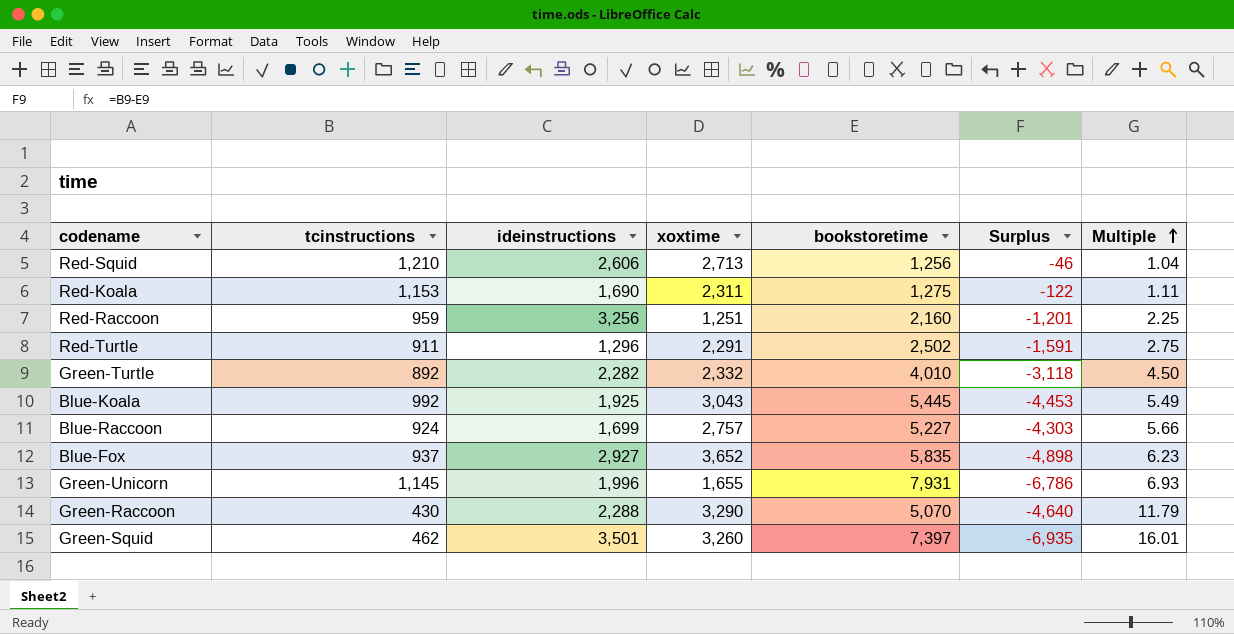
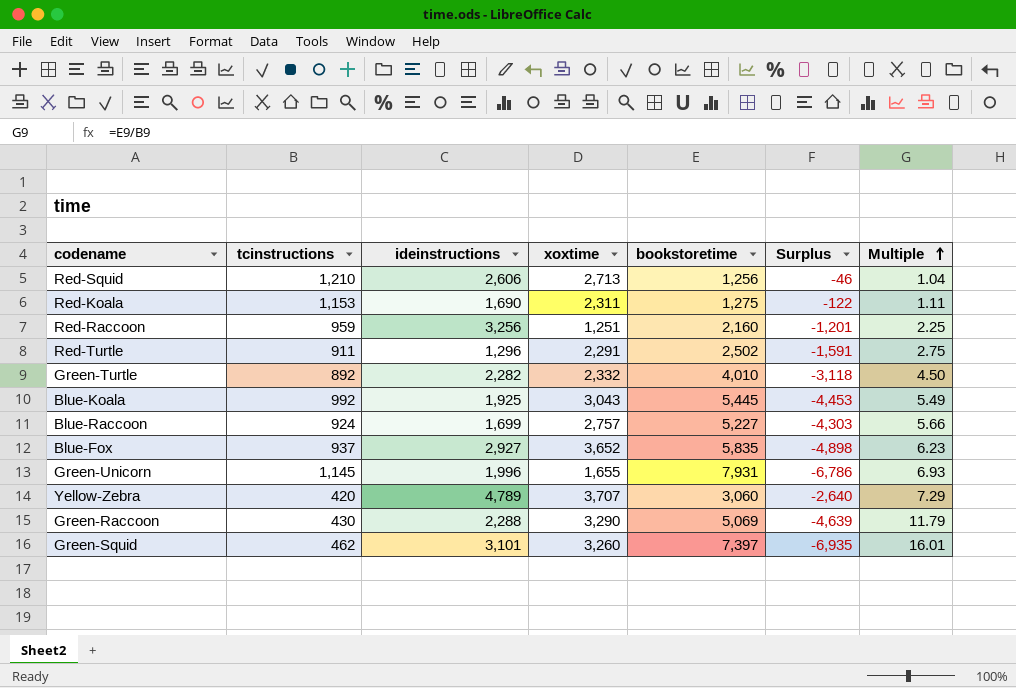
row Yellow-Zebra: none -> 420 | 4,789 | 3,707 | 3,060 | -2,640 | 7.29
Green-Raccoon | bookstoretime: 5,070 -> 5,069
Green-Raccoon | Surplus: -4,640 -> -4,639
Green-Squid | ideinstructions: 3,501 -> 3,101

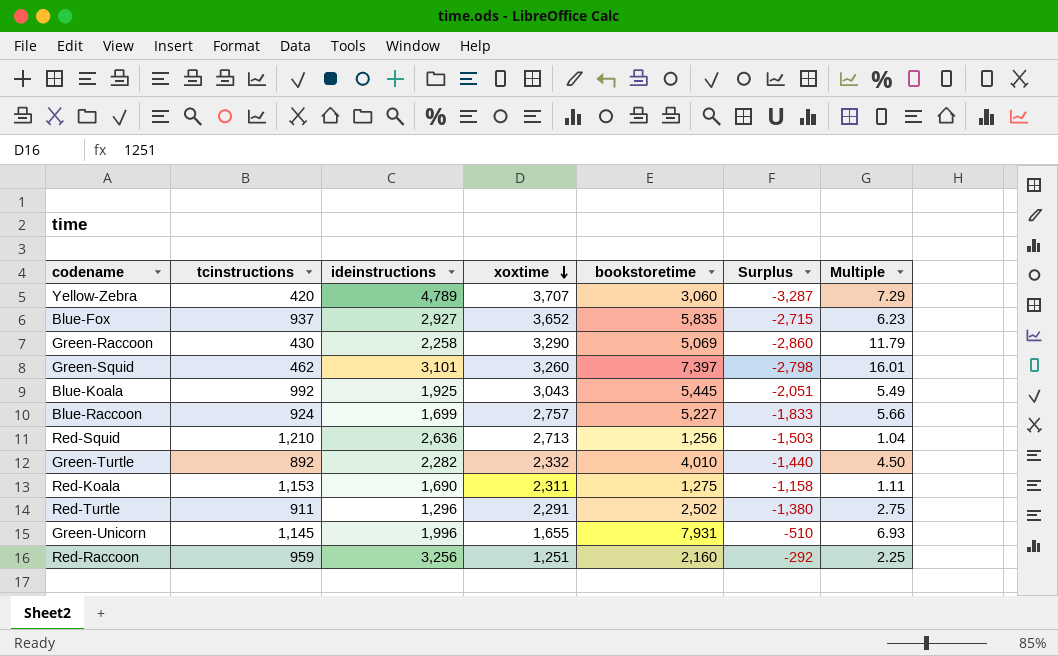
row order: Multiple ascending -> xoxtime descending
column Surplus | formula: [tcinstructions] - [bookstoretime] -> [tcinstructions] - [xoxtime]
Green-Raccoon | ideinstructions: 2,288 -> 2,258
Red-Squid | ideinstructions: 2,606 -> 2,636

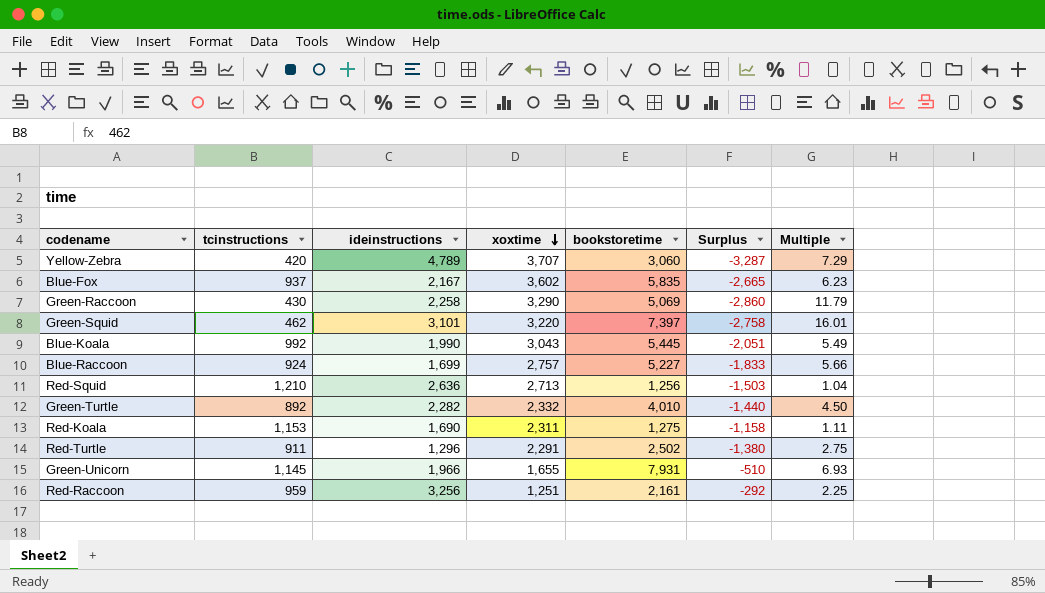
Blue-Fox | ideinstructions: 2,927 -> 2,167
Blue-Fox | xoxtime: 3,652 -> 3,602
Blue-Fox | Surplus: -2,715 -> -2,665
Green-Squid | xoxtime: 3,260 -> 3,220
Green-Squid | Surplus: -2,798 -> -2,758
Blue-Koala | ideinstructions: 1,925 -> 1,990
Green-Unicorn | ideinstructions: 1,996 -> 1,966
Red-Raccoon | bookstoretime: 2,160 -> 2,161

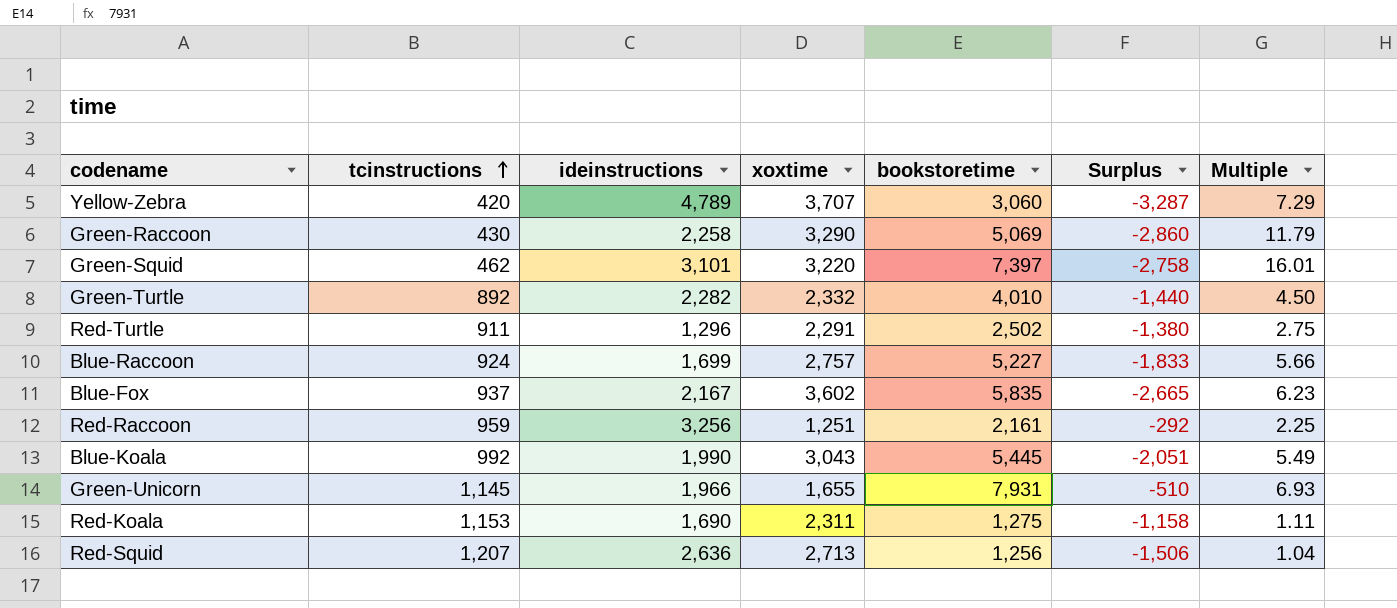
row order: xoxtime descending -> tcinstructions ascending
Red-Squid | tcinstructions: 1,210 -> 1,207
Red-Squid | Surplus: -1,503 -> -1,506

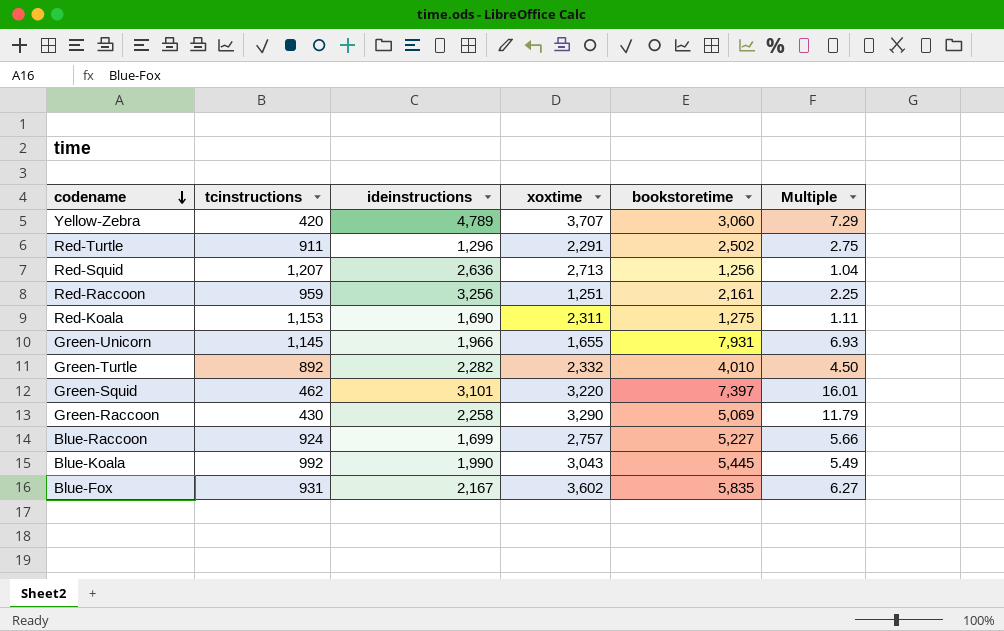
row order: tcinstructions ascending -> codename descending
column Surplus | formula: [tcinstructions] - [xoxtime] -> none
Blue-Fox | tcinstructions: 937 -> 931
Blue-Fox | Multiple: 6.23 -> 6.27

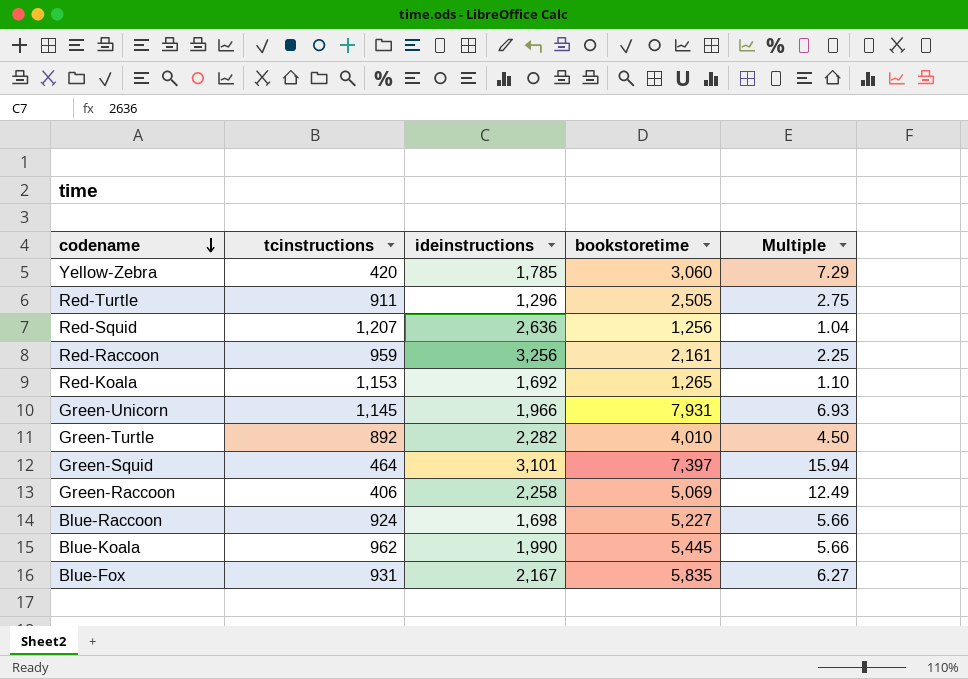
column xoxtime | position: 4 -> none
Yellow-Zebra | ideinstructions: 4,789 -> 1,785
Red-Turtle | bookstoretime: 2,502 -> 2,505
Red-Koala | ideinstructions: 1,690 -> 1,692
Red-Koala | bookstoretime: 1,275 -> 1,265
Red-Koala | Multiple: 1.11 -> 1.10
Green-Squid | tcinstructions: 462 -> 464
Green-Squid | Multiple: 16.01 -> 15.94
Green-Raccoon | tcinstructions: 430 -> 406
Green-Raccoon | Multiple: 11.79 -> 12.49
Blue-Raccoon | ideinstructions: 1,699 -> 1,698
Blue-Koala | tcinstructions: 992 -> 962
Blue-Koala | Multiple: 5.49 -> 5.66

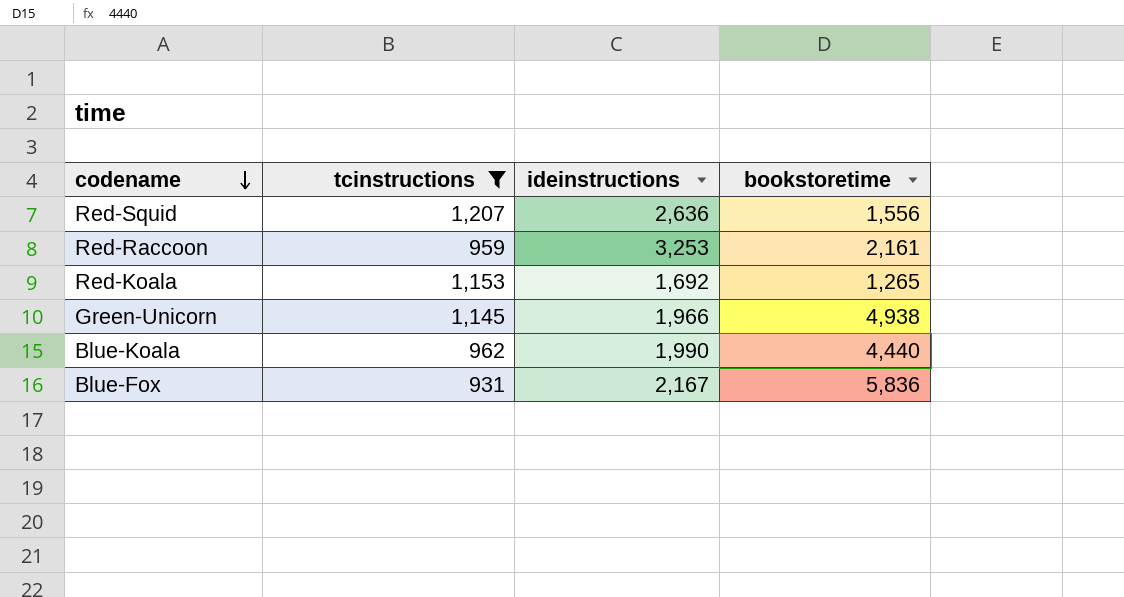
filter: none -> tcinstructions >= 931
column Multiple | formula: [bookstoretime] / [tcinstructions] -> none
Red-Squid | bookstoretime: 1,256 -> 1,556
Red-Raccoon | ideinstructions: 3,256 -> 3,253
Green-Unicorn | bookstoretime: 7,931 -> 4,938
Blue-Koala | bookstoretime: 5,445 -> 4,440
Blue-Fox | bookstoretime: 5,835 -> 5,836

